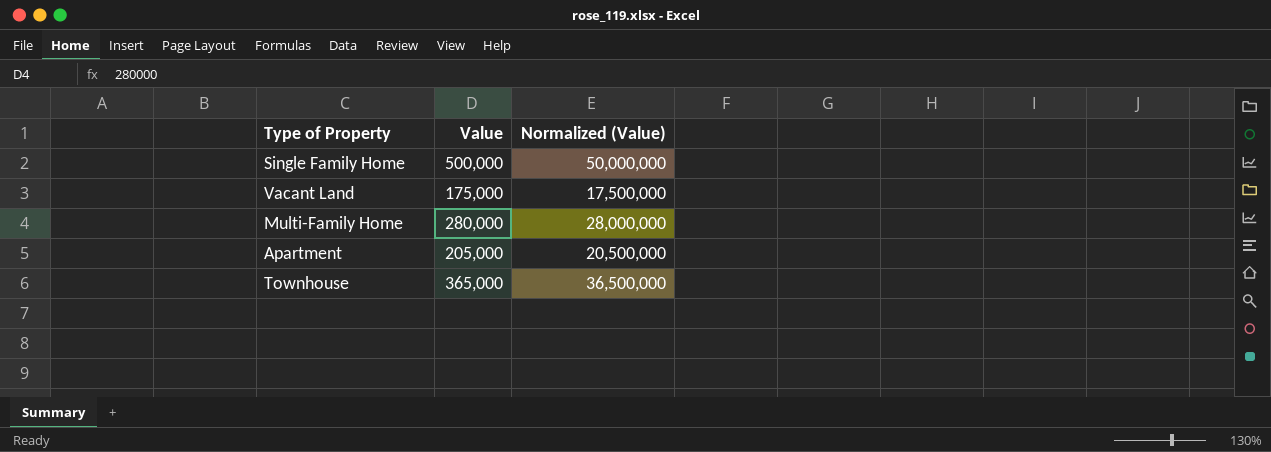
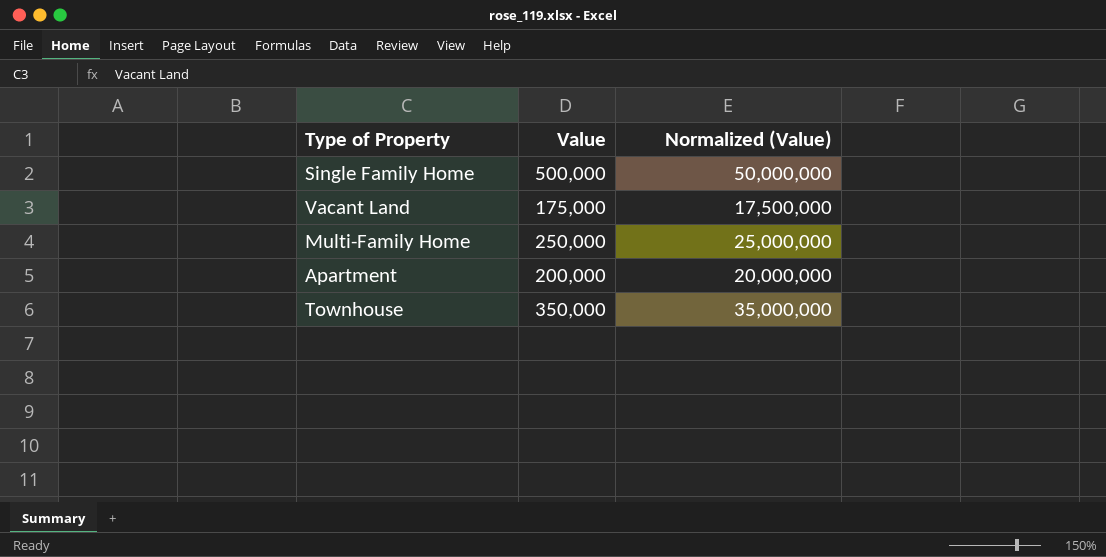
Multi-Family Home | Value: 280,000 -> 250,000
Multi-Family Home | Normalized (Value): 28,000,000 -> 25,000,000
Apartment | Value: 205,000 -> 200,000
Apartment | Normalized (Value): 20,500,000 -> 20,000,000
Townhouse | Value: 365,000 -> 350,000
Townhouse | Normalized (Value): 36,500,000 -> 35,000,000

